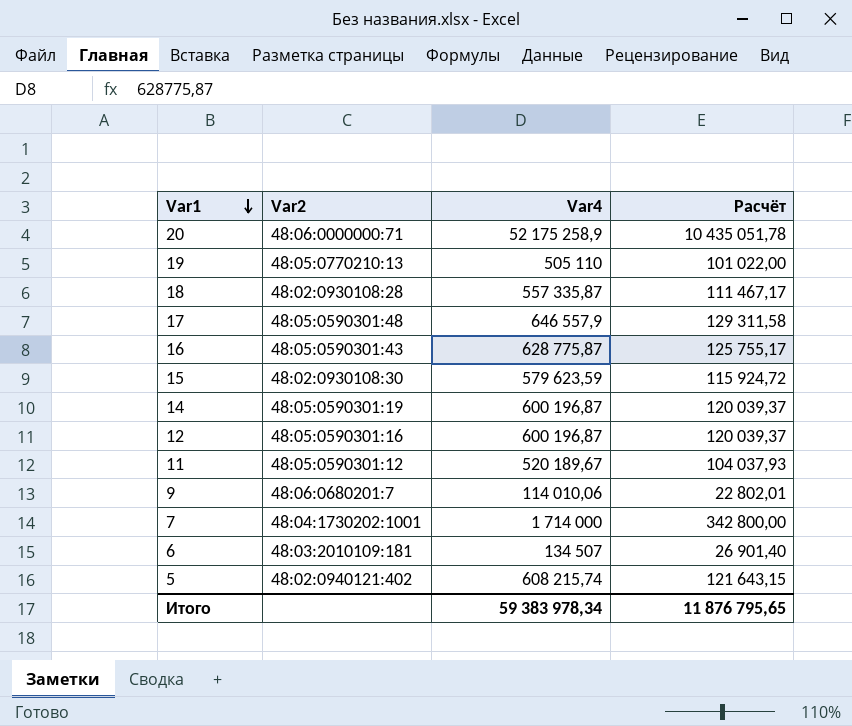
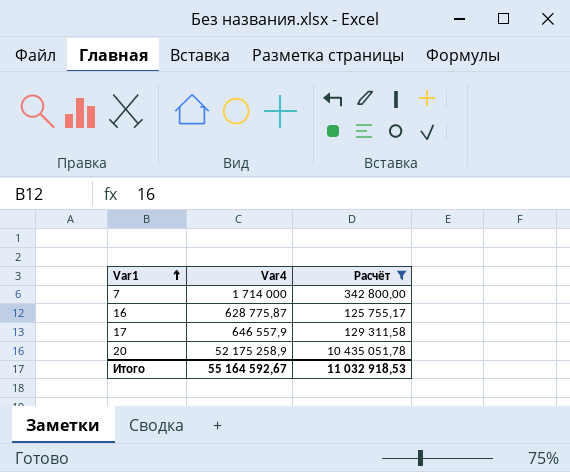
filter: none -> Расчёт >= 125 755,17
row order: Var1 descending -> Var1 ascending
column Var2 | position: 2 -> none
Итого | Var4: 59 383 978,34 -> 55 164 592,67
Итого | Расчёт: 11 876 795,65 -> 11 032 918,53

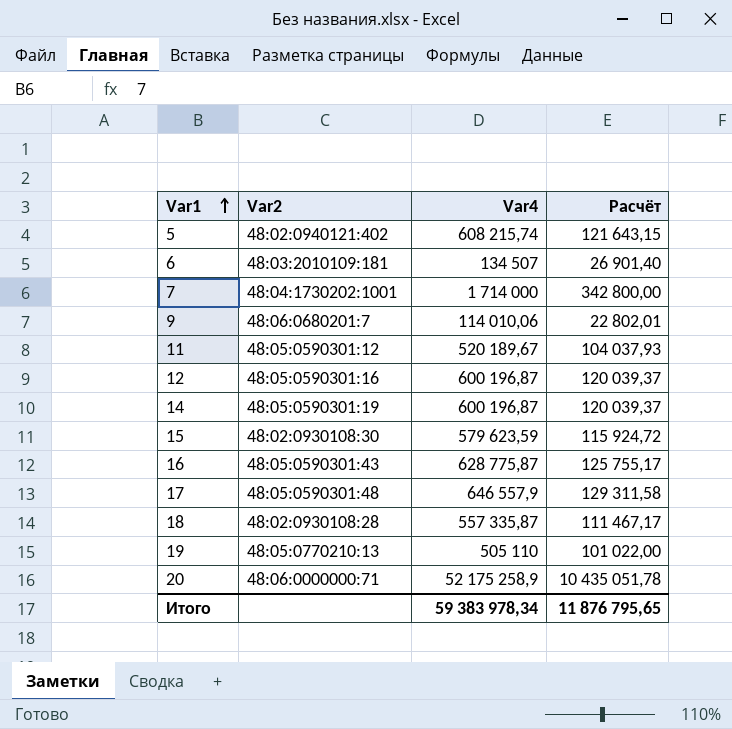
filter: Расчёт >= 125 755,17 -> none
column Var2 | position: none -> 2
Итого | Var4: 55 164 592,67 -> 59 383 978,34
Итого | Расчёт: 11 032 918,53 -> 11 876 795,65

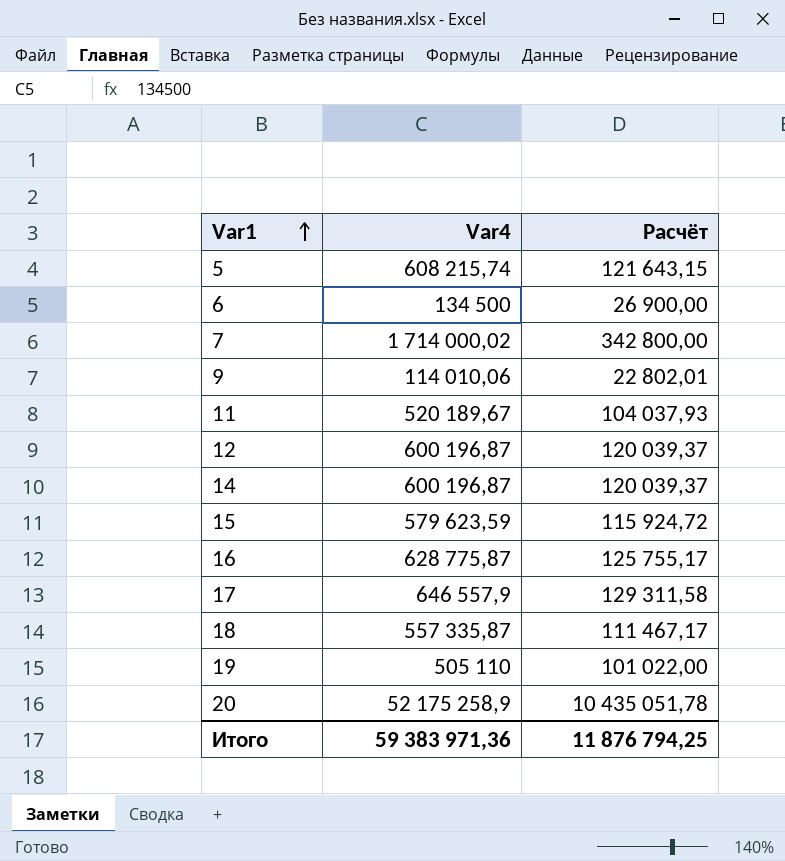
column Var2 | position: 2 -> none
6 | Var4: 134 507 -> 134 500
6 | Расчёт: 26 901,40 -> 26 900,00
7 | Var4: 1 714 000 -> 1 714 000,02
Итого | Var4: 59 383 978,34 -> 59 383 971,36
Итого | Расчёт: 11 876 795,65 -> 11 876 794,25

